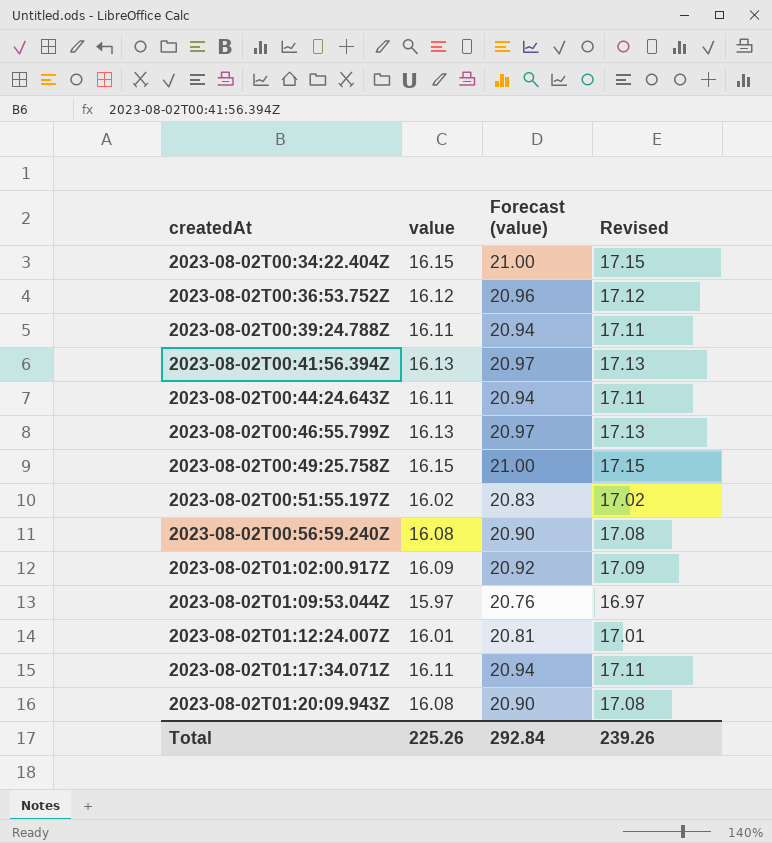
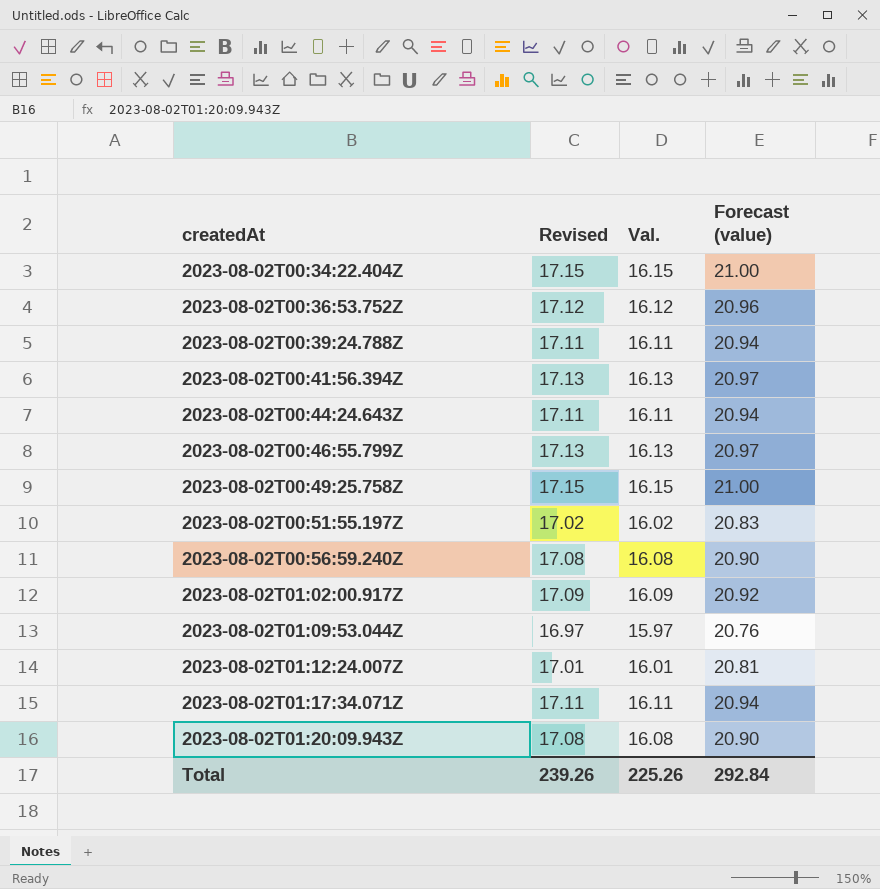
column Revised | position: 4 -> 2
column name: value -> Val.

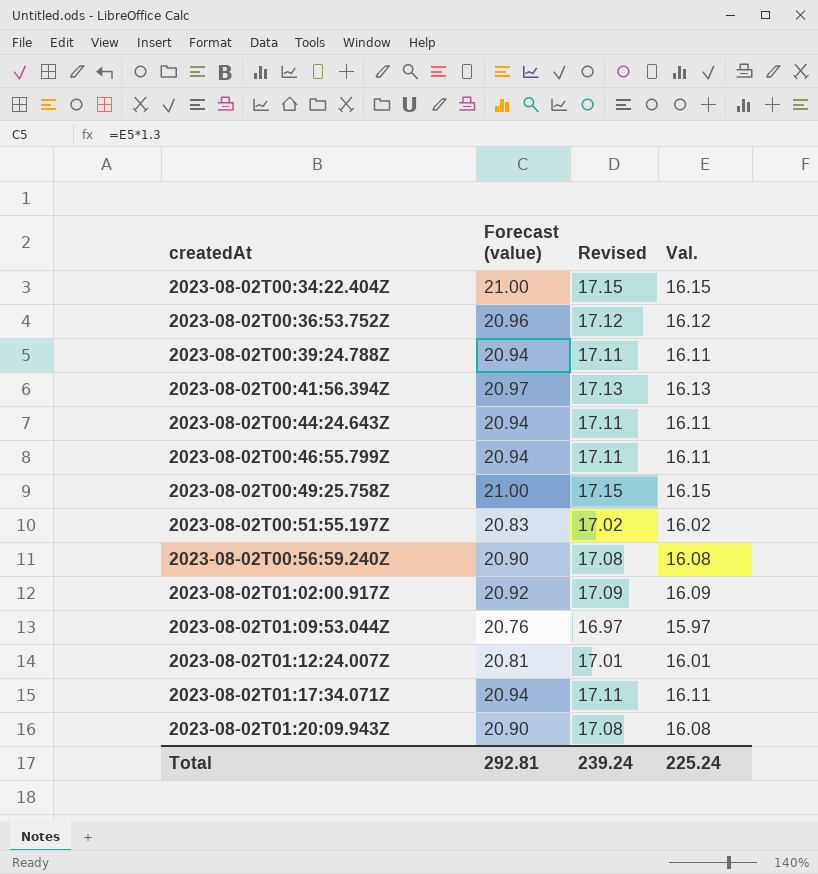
column Forecast (value) | position: 4 -> 2
2023-08-02T00:46:55.799Z | Forecast (value): 20.97 -> 20.94
2023-08-02T00:46:55.799Z | Revised: 17.13 -> 17.11
2023-08-02T00:46:55.799Z | Val.: 16.13 -> 16.11
Total | Forecast (value): 292.84 -> 292.81
Total | Revised: 239.26 -> 239.24
Total | Val.: 225.26 -> 225.24

